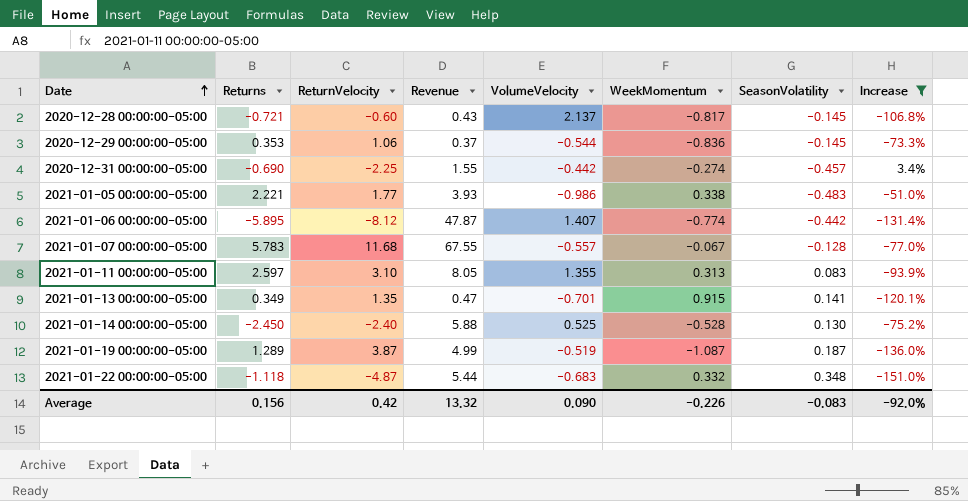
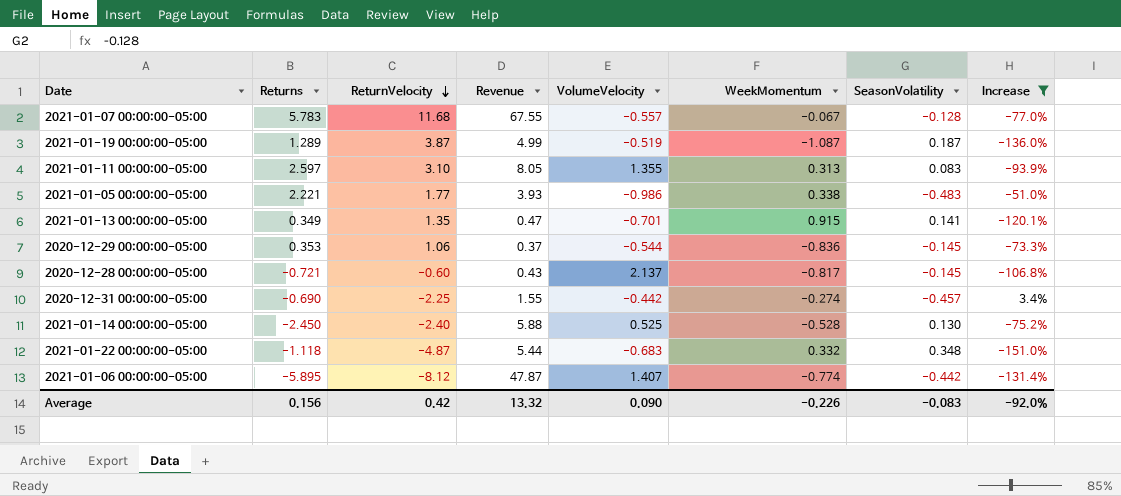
row order: Date ascending -> ReturnVelocity descending

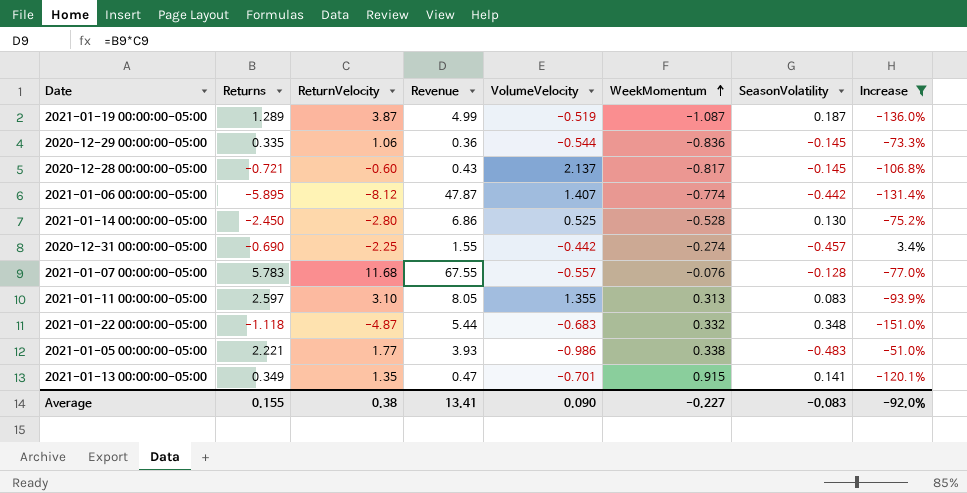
row order: ReturnVelocity descending -> WeekMomentum ascending
2020-12-29 00:00:00-05:00 | Returns: 0.353 -> 0.335
2020-12-29 00:00:00-05:00 | Revenue: 0.37 -> 0.36
2021-01-14 00:00:00-05:00 | ReturnVelocity: -2.40 -> -2.80
2021-01-14 00:00:00-05:00 | Revenue: 5.88 -> 6.86
2021-01-07 00:00:00-05:00 | WeekMomentum: -0.067 -> -0.076
Average | Returns: 0.156 -> 0.155
Average | ReturnVelocity: 0.42 -> 0.38
Average | Revenue: 13.32 -> 13.41
Average | WeekMomentum: -0.226 -> -0.227

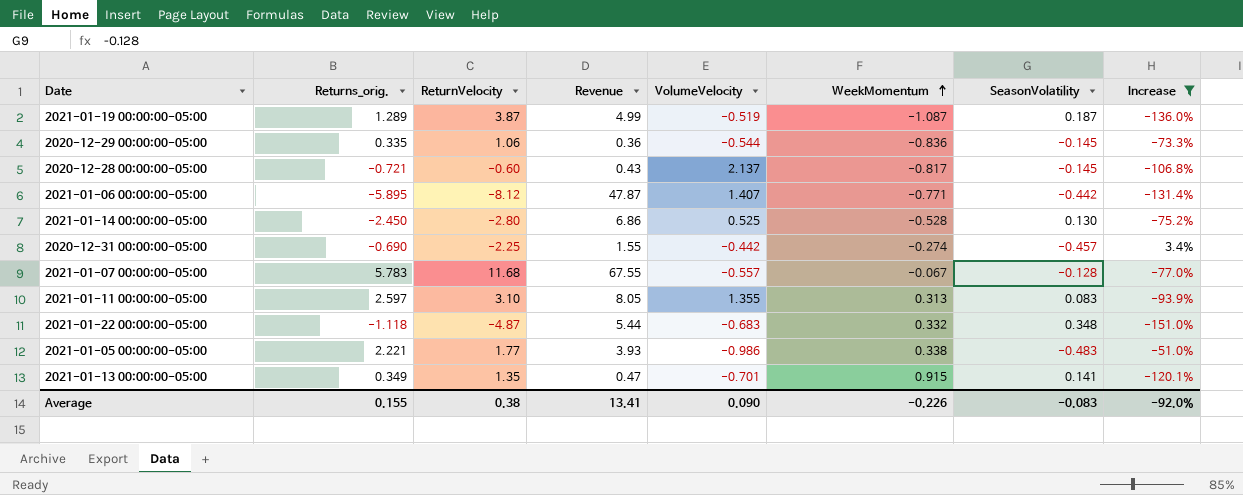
column name: Returns -> Returns_orig.
2021-01-06 00:00:00-05:00 | WeekMomentum: -0.774 -> -0.771
2021-01-07 00:00:00-05:00 | WeekMomentum: -0.076 -> -0.067
Average | WeekMomentum: -0.227 -> -0.226

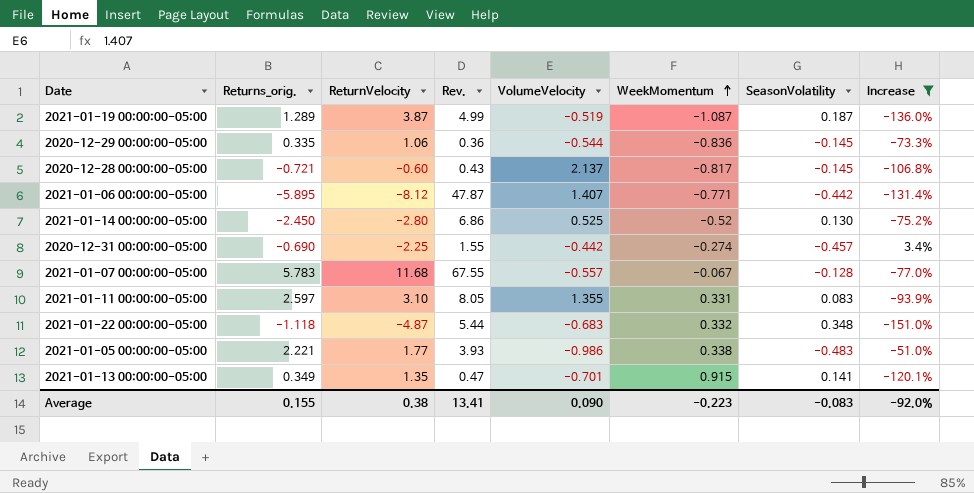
column name: Revenue -> Rev.
2021-01-14 00:00:00-05:00 | WeekMomentum: -0.528 -> -0.52
2021-01-11 00:00:00-05:00 | WeekMomentum: 0.313 -> 0.331
Average | WeekMomentum: -0.226 -> -0.223

